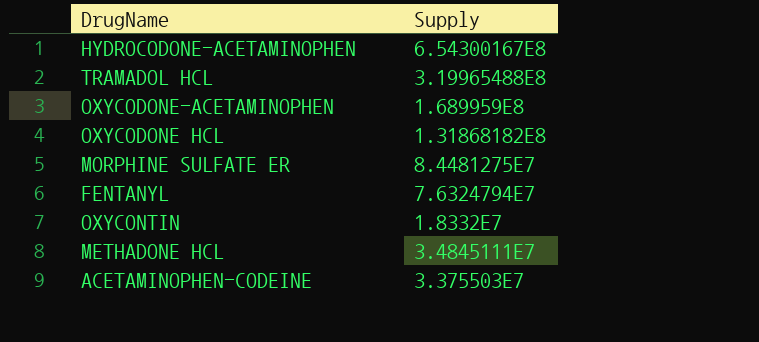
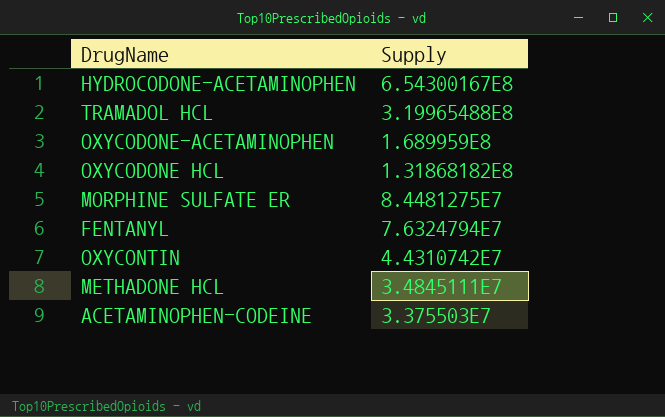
OXYCONTIN | Supply: 1.8332E7 -> 4.4310742E7

